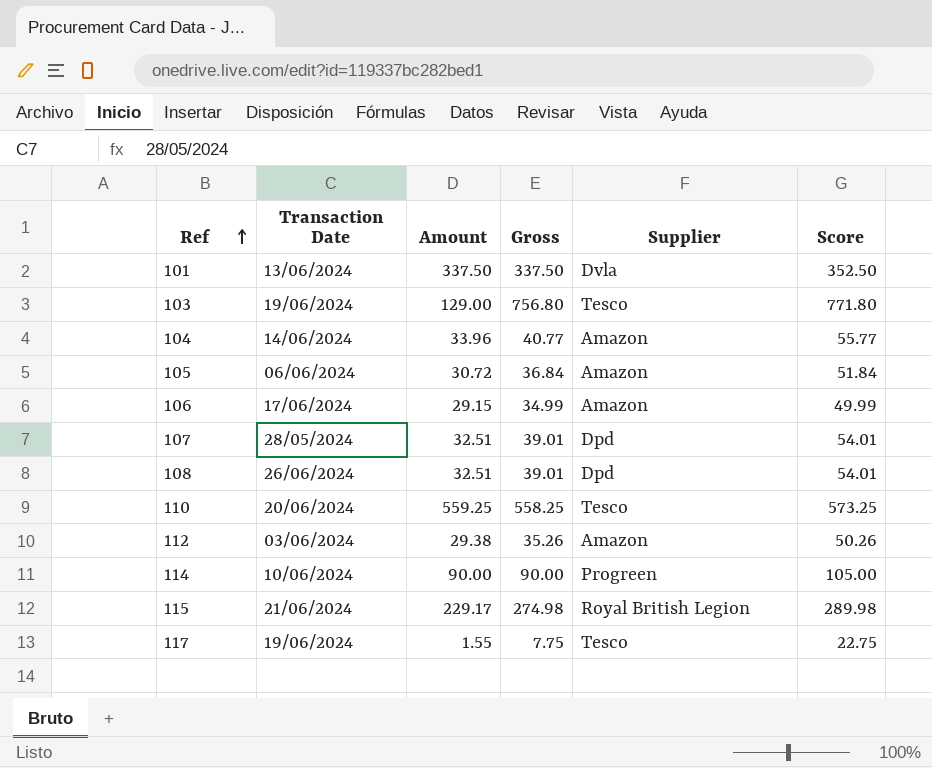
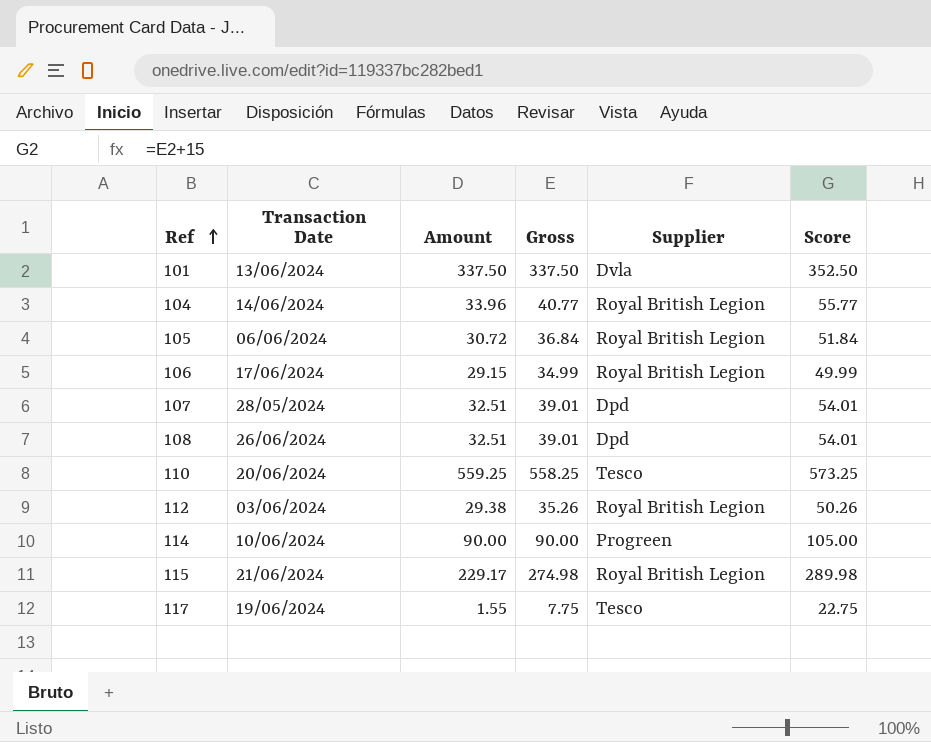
row 103: 19/06/2024 | 129.00 | 756.80 | Tesco | 771.80 -> none
104 | Supplier: Amazon -> Royal British Legion
105 | Supplier: Amazon -> Royal British Legion
106 | Supplier: Amazon -> Royal British Legion
112 | Supplier: Amazon -> Royal British Legion

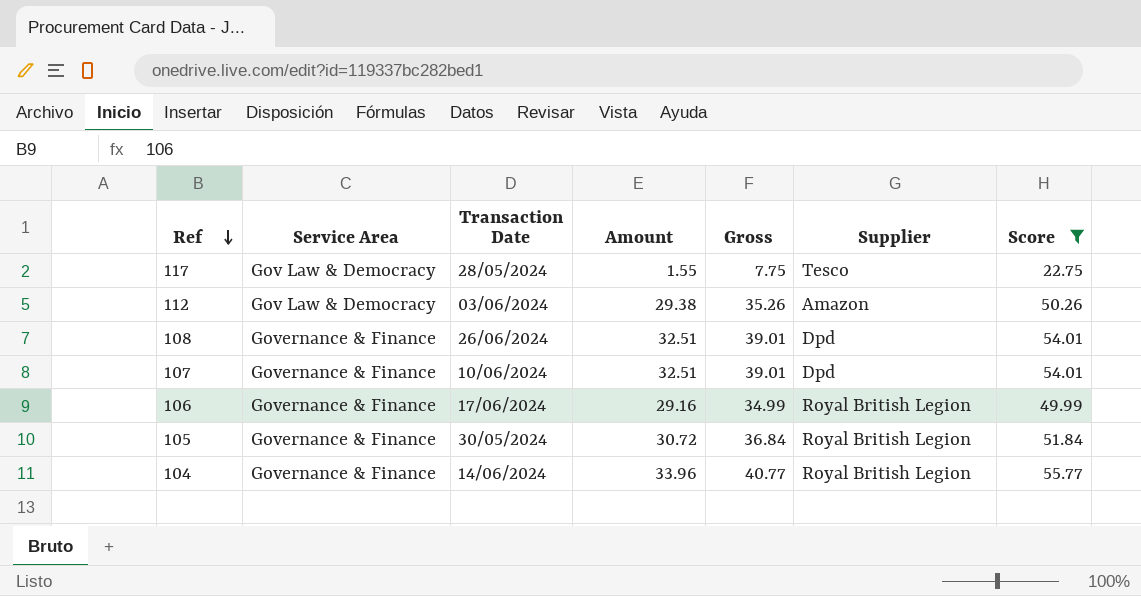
filter: none -> Score <= 55.77
row order: Ref ascending -> Ref descending
column Service Area | position: none -> 2
117 | Transaction Date: 19/06/2024 -> 28/05/2024
112 | Supplier: Royal British Legion -> Amazon
107 | Transaction Date: 28/05/2024 -> 10/06/2024
106 | Amount: 29.15 -> 29.16
105 | Transaction Date: 06/06/2024 -> 30/05/2024

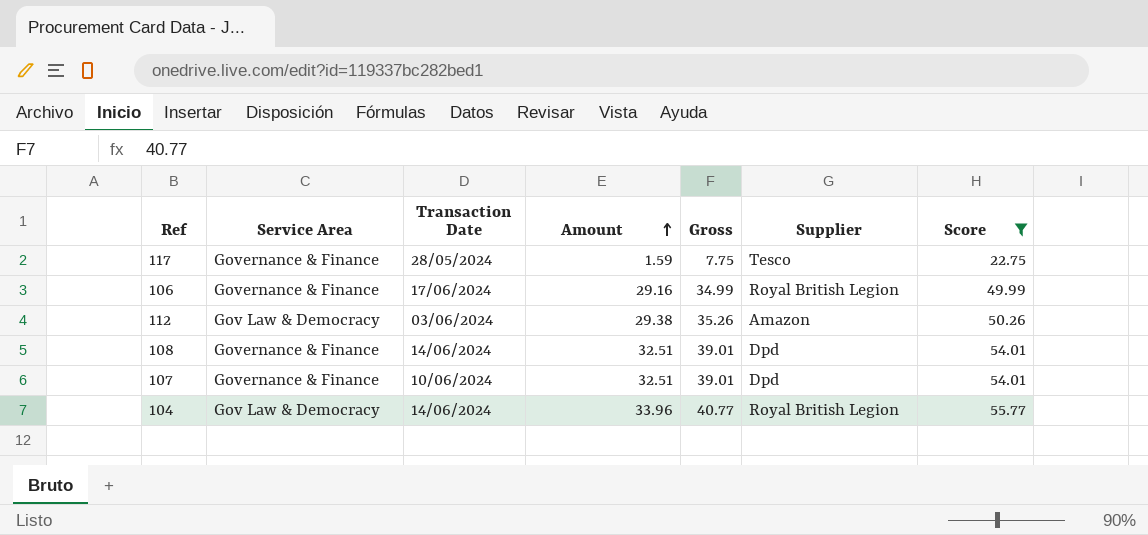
row order: Ref descending -> Amount ascending
row 105: Governance & Finance | 30/05/2024 | 30.72 | 36.84 | Royal British Legion | 51.84 -> none
117 | Service Area: Gov Law & Democracy -> Governance & Finance
117 | Amount: 1.55 -> 1.59
108 | Transaction Date: 26/06/2024 -> 14/06/2024
104 | Service Area: Governance & Finance -> Gov Law & Democracy

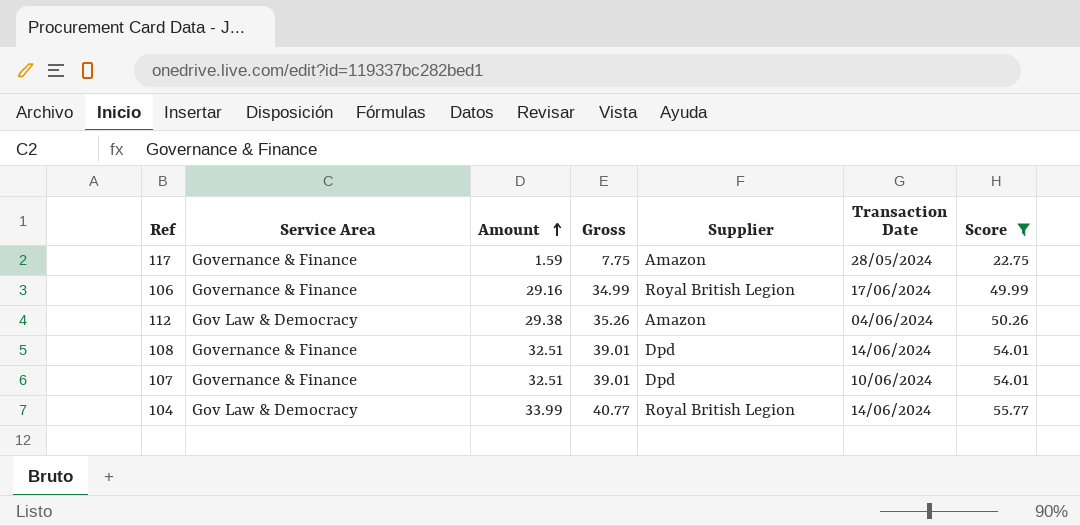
column Transaction Date | position: 3 -> 6
117 | Supplier: Tesco -> Amazon
112 | Transaction Date: 03/06/2024 -> 04/06/2024
104 | Amount: 33.96 -> 33.99

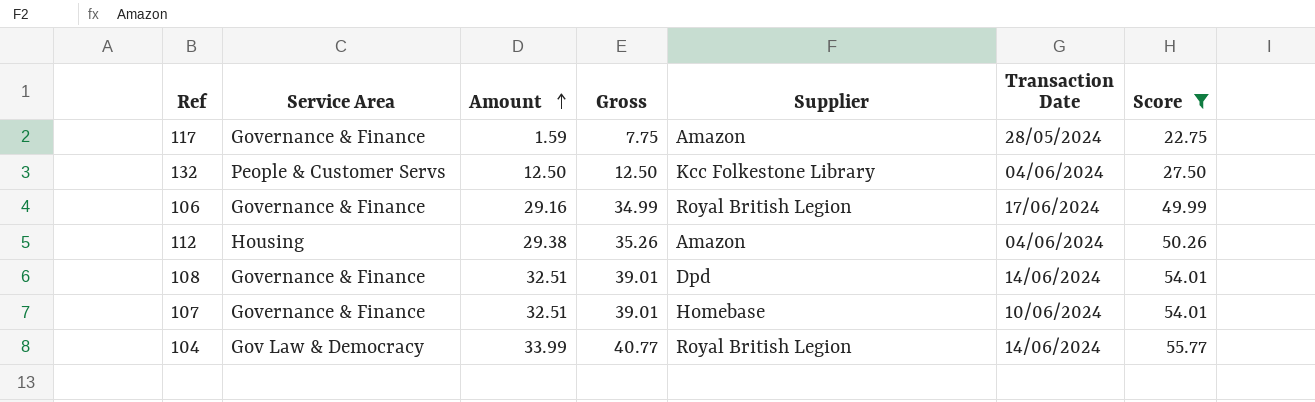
row 132: none -> People & Customer Servs | 12.50 | 12.50 | Kcc Folkestone Library | 04/06/2024 | 27.50
112 | Service Area: Gov Law & Democracy -> Housing
107 | Supplier: Dpd -> Homebase

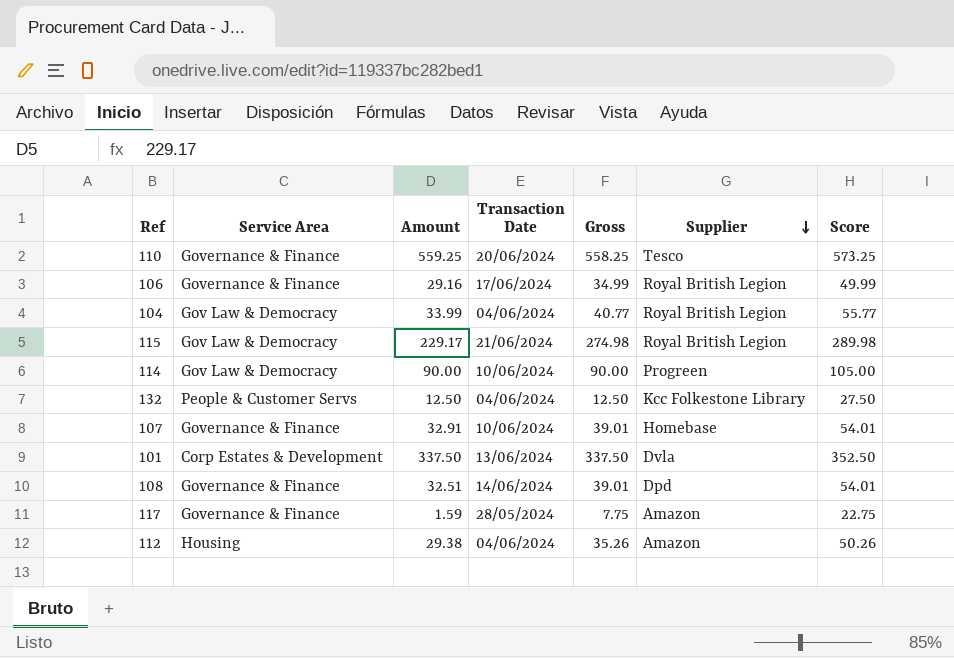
filter: Score <= 55.77 -> none
row order: Amount ascending -> Supplier descending
column Transaction Date | position: 6 -> 4
104 | Transaction Date: 14/06/2024 -> 04/06/2024
107 | Amount: 32.51 -> 32.91

